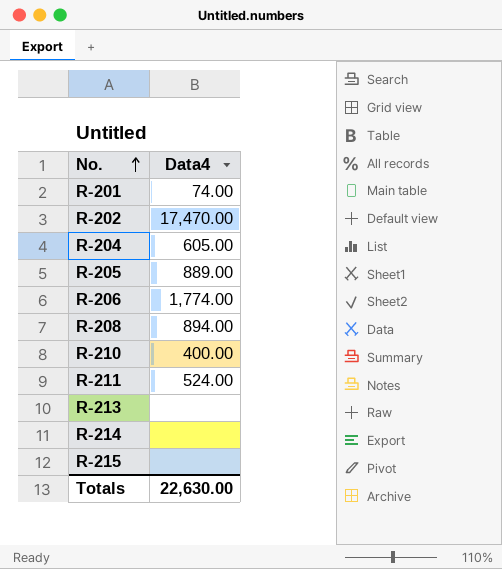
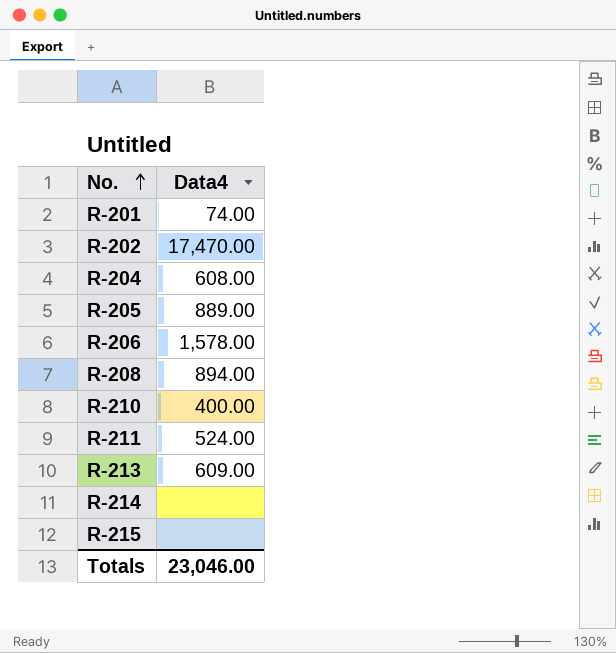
R-204 | Data4: 605.00 -> 608.00
R-206 | Data4: 1,774.00 -> 1,578.00
R-213 | Data4: none -> 609.00
Totals | Data4: 22,630.00 -> 23,046.00

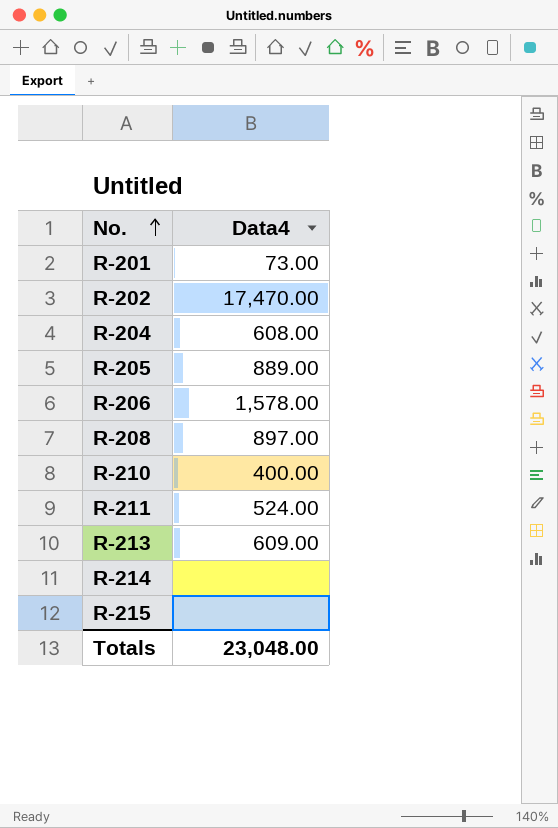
R-201 | Data4: 74.00 -> 73.00
R-208 | Data4: 894.00 -> 897.00
Totals | Data4: 23,046.00 -> 23,048.00

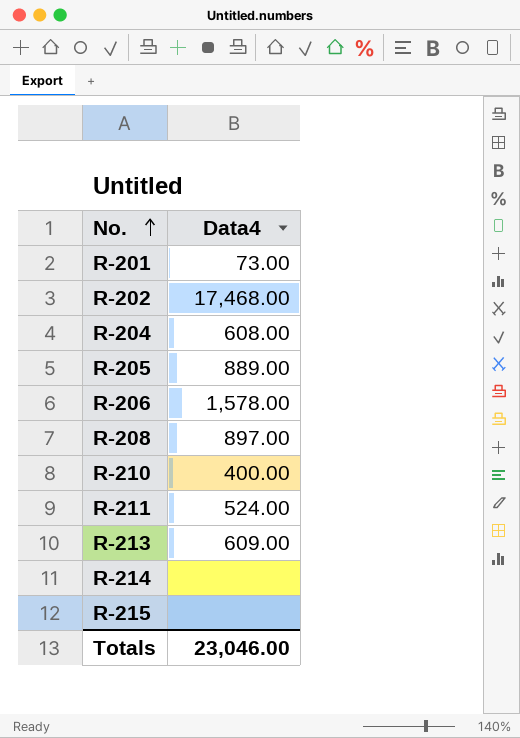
R-202 | Data4: 17,470.00 -> 17,468.00
Totals | Data4: 23,048.00 -> 23,046.00

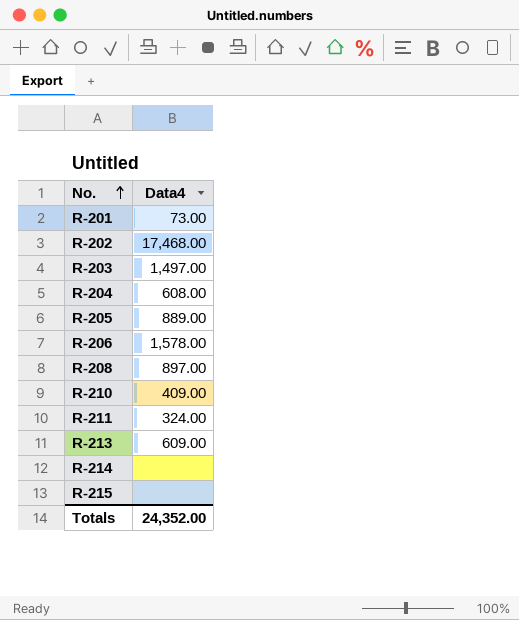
row R-203: none -> 1,497.00
R-210 | Data4: 400.00 -> 409.00
R-211 | Data4: 524.00 -> 324.00
Totals | Data4: 23,046.00 -> 24,352.00

